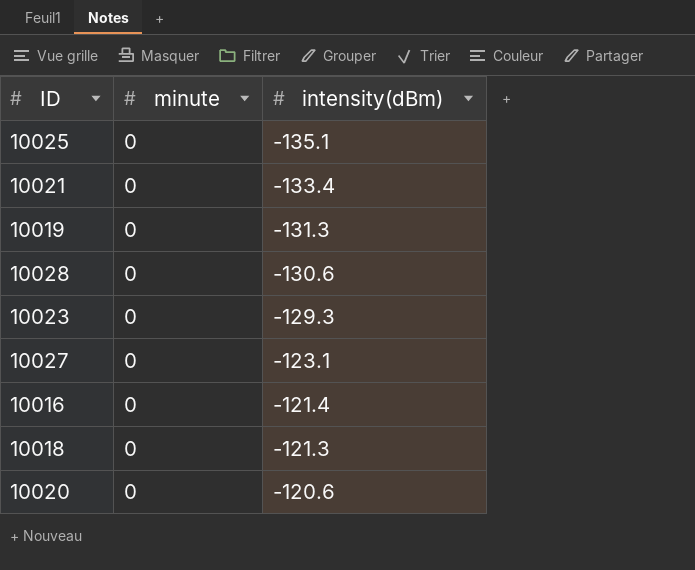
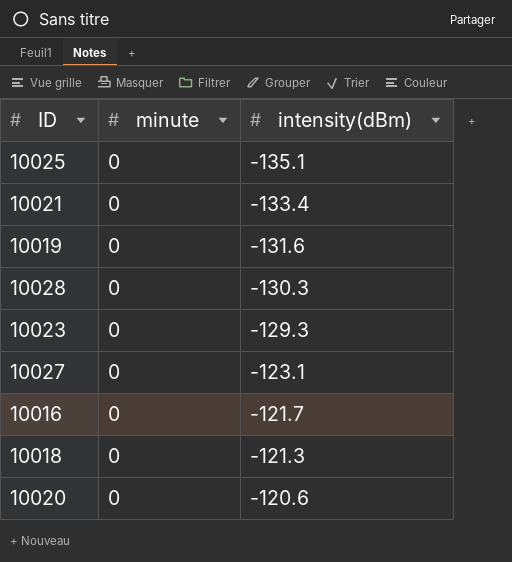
10019 | intensity(dBm): -131.3 -> -131.6
10028 | intensity(dBm): -130.6 -> -130.3
10016 | intensity(dBm): -121.4 -> -121.7

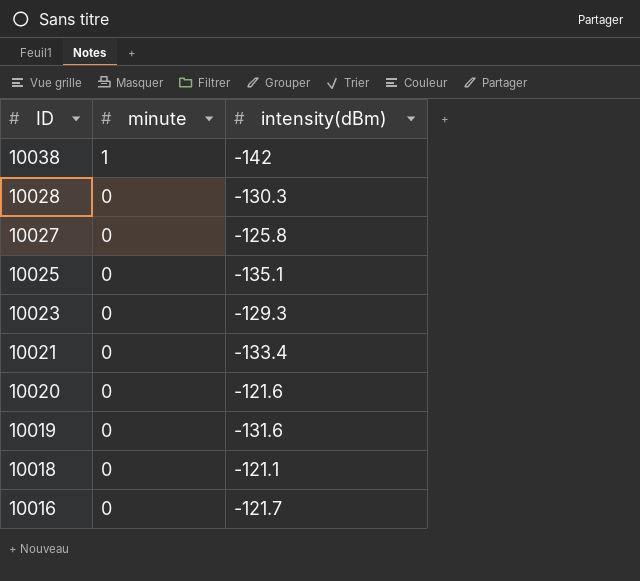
row order: intensity(dBm) ascending -> ID descending
row 10038: none -> 1 | -142
10027 | intensity(dBm): -123.1 -> -125.8
10020 | intensity(dBm): -120.6 -> -121.6
10018 | intensity(dBm): -121.3 -> -121.1

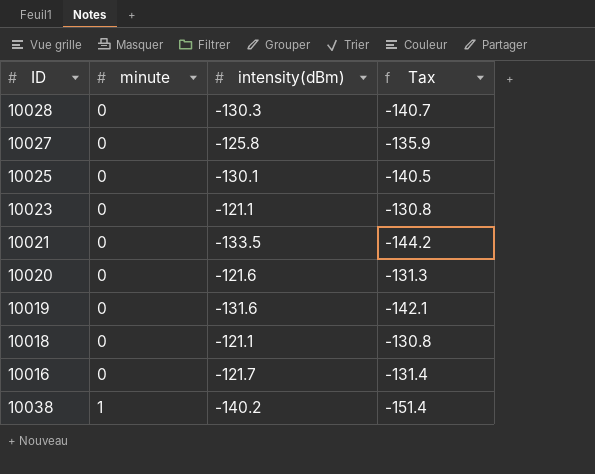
row order: ID descending -> minute ascending
column Tax | formula: none -> [intensity(dBm)] * 1.08
10025 | intensity(dBm): -135.1 -> -130.1
10023 | intensity(dBm): -129.3 -> -121.1
10021 | intensity(dBm): -133.4 -> -133.5
10038 | intensity(dBm): -142 -> -140.2

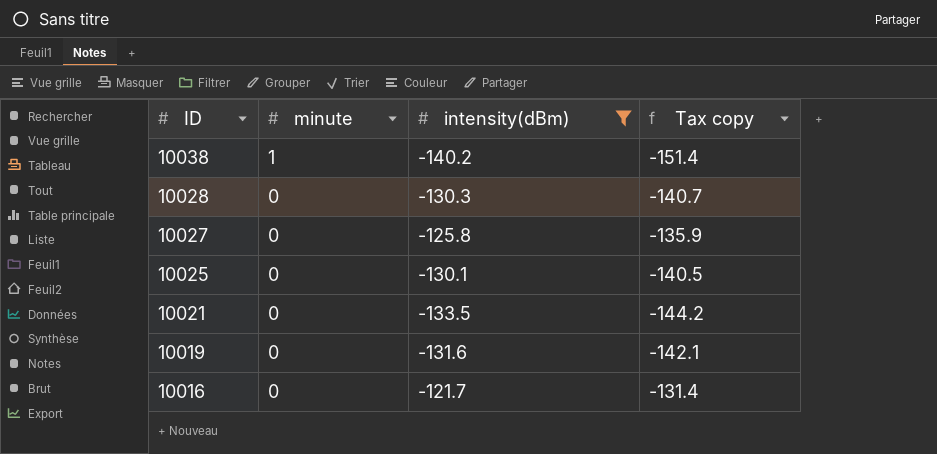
filter: none -> intensity(dBm) <= -121.7
row order: minute ascending -> ID descending
column name: Tax -> Tax copy

